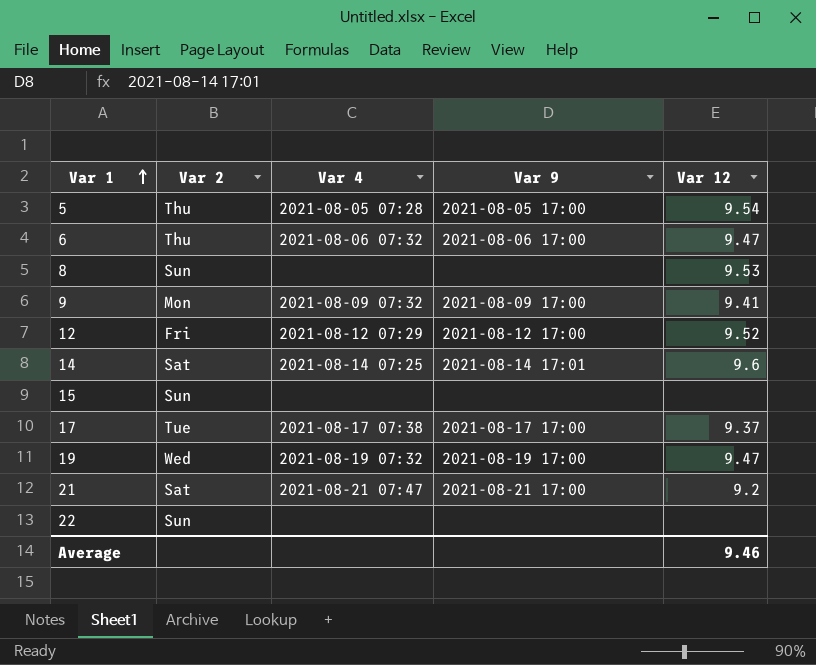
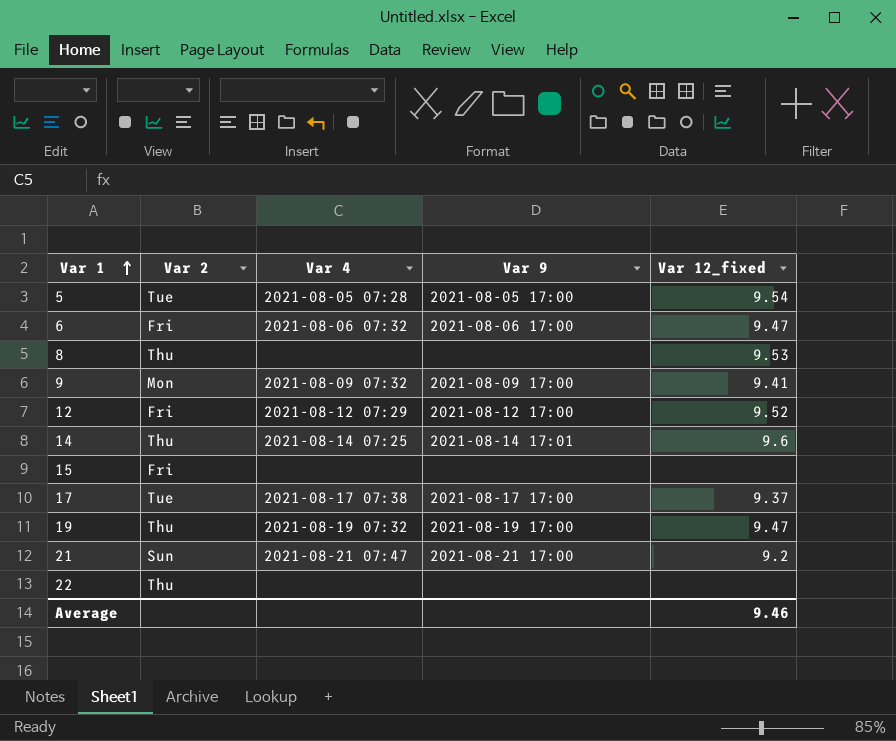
column name: Var 12 -> Var 12_fixed
5 | Var 2: Thu -> Tue
6 | Var 2: Thu -> Fri
8 | Var 2: Sun -> Thu
14 | Var 2: Sat -> Thu
15 | Var 2: Sun -> Fri
19 | Var 2: Wed -> Thu
21 | Var 2: Sat -> Sun
22 | Var 2: Sun -> Thu

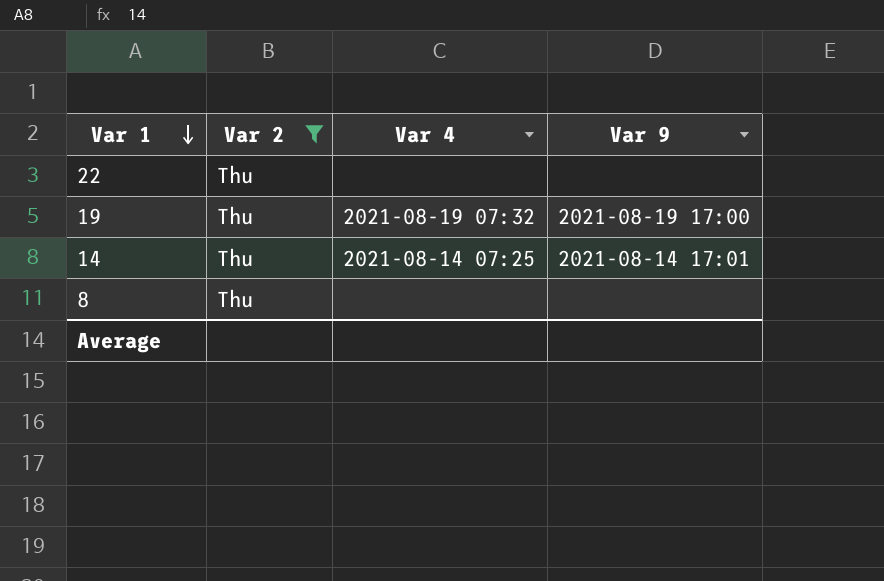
filter: none -> Var 2 = Thu
row order: Var 1 ascending -> Var 1 descending
column Var 12_fixed | position: 5 -> none

